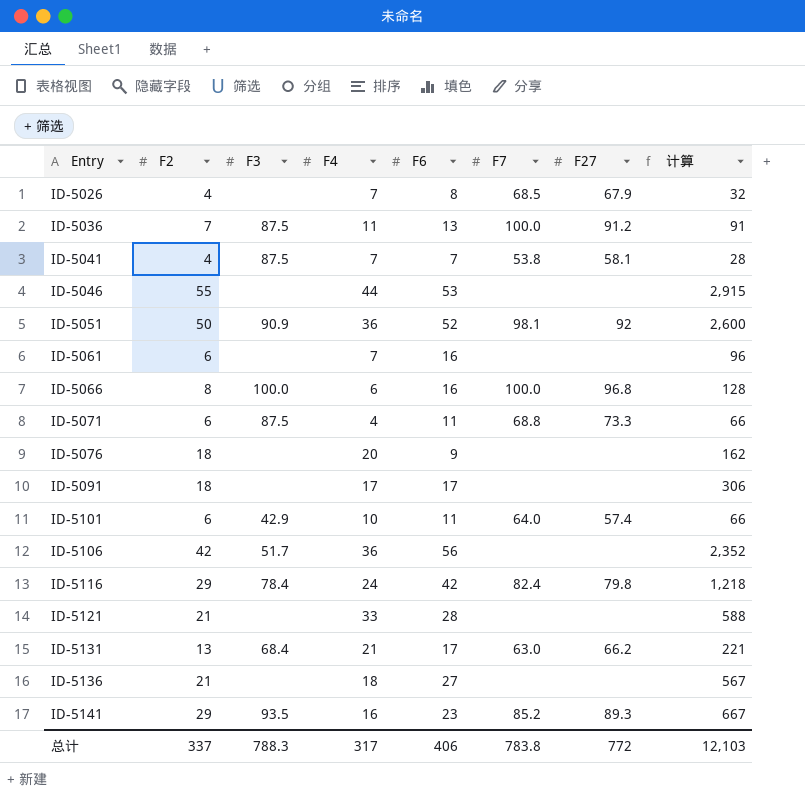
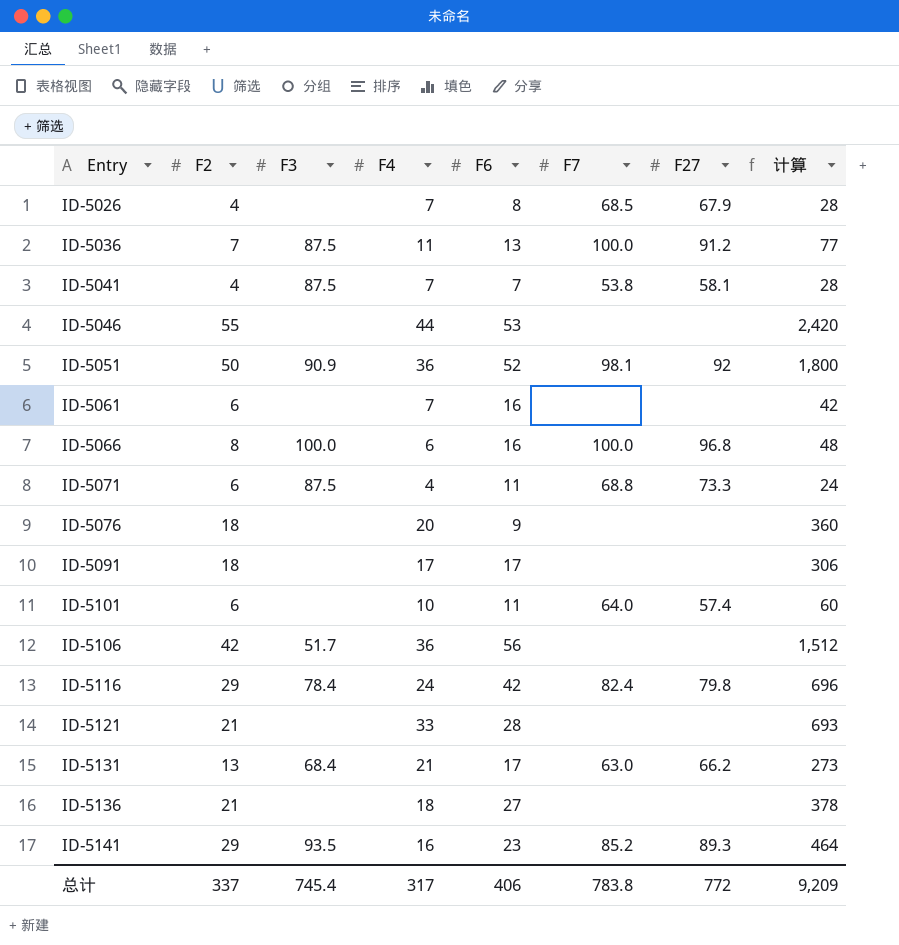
column 计算 | formula: [F2] * [F6] -> [F2] * [F4]
ID-5101 | F3: 42.9 -> none
总计 | F3: 788.3 -> 745.4
总计 | 计算: 12,103 -> 9,209

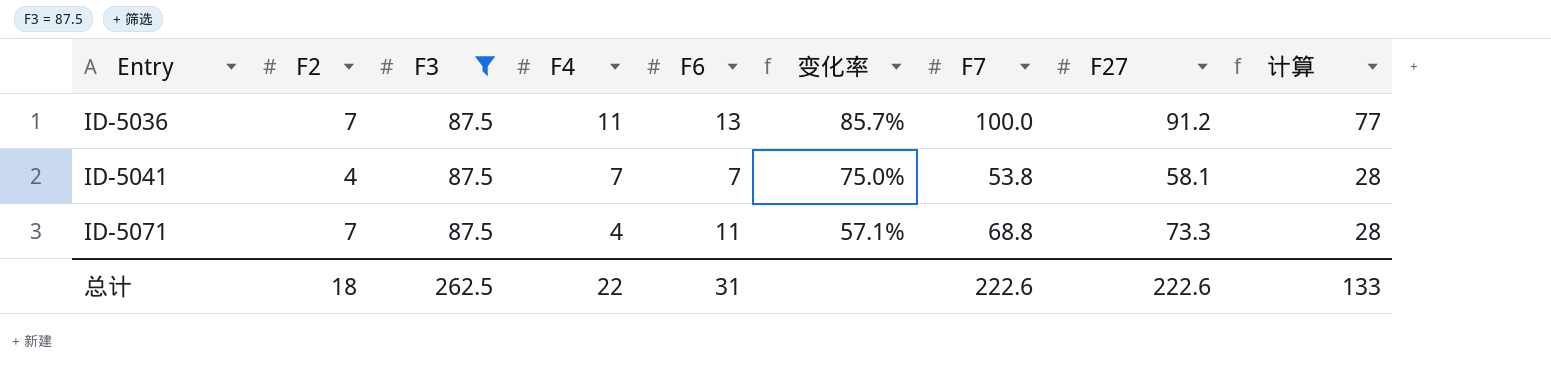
filter: none -> F3 = 87.5
column 变化率 | formula: none -> ([F6] - [F2]) / [F2]
ID-5071 | F2: 6 -> 7
ID-5071 | 计算: 24 -> 28
总计 | F2: 337 -> 18
总计 | F3: 745.4 -> 262.5
总计 | F4: 317 -> 22
总计 | F6: 406 -> 31
总计 | F7: 783.8 -> 222.6
总计 | F27: 772 -> 222.6
总计 | 计算: 9,209 -> 133

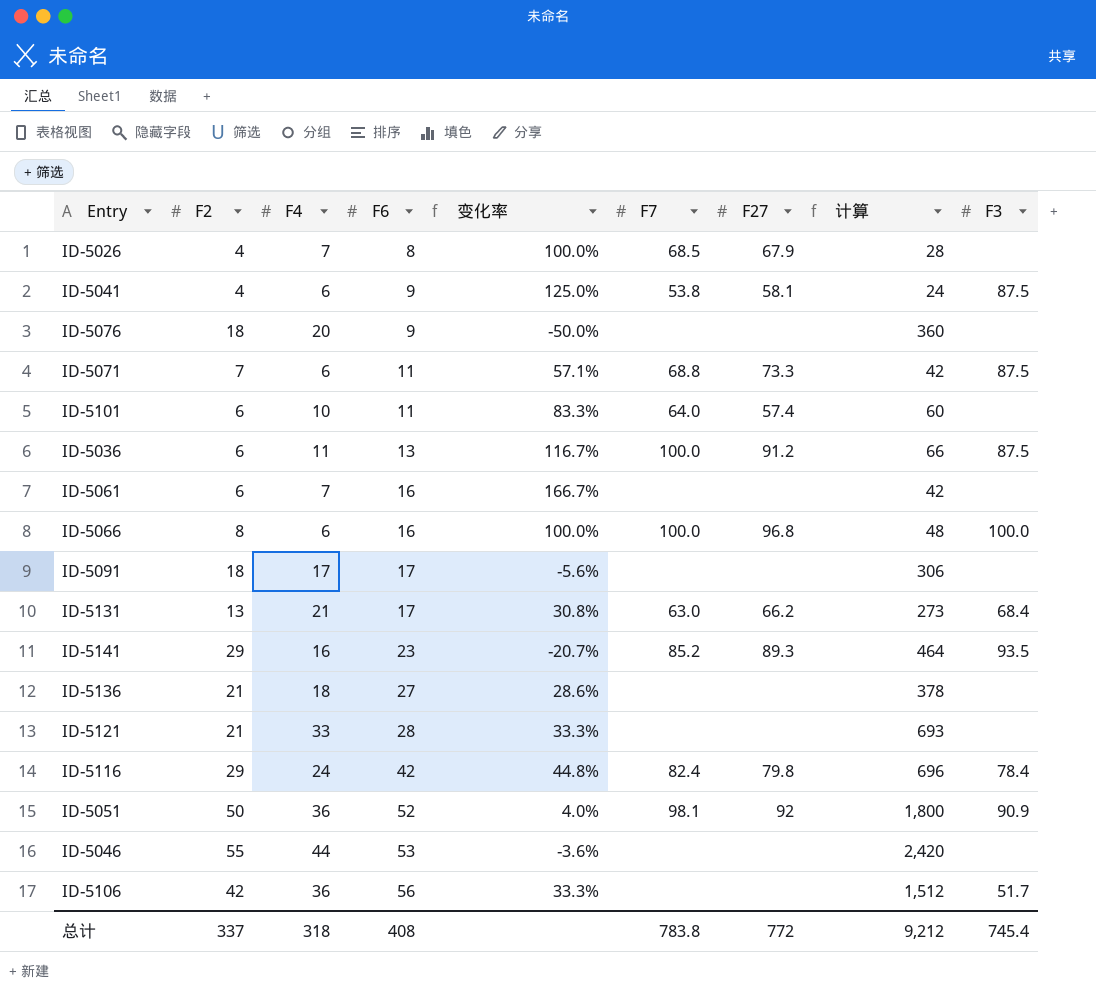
filter: F3 = 87.5 -> none
row order: Entry ascending -> F6 ascending
column F3 | position: 3 -> 9
ID-5041 | F4: 7 -> 6
ID-5041 | F6: 7 -> 9
ID-5041 | 变化率: 75.0% -> 125.0%
ID-5041 | 计算: 28 -> 24
ID-5071 | F4: 4 -> 6
ID-5071 | 计算: 28 -> 42
ID-5036 | F2: 7 -> 6
ID-5036 | 变化率: 85.7% -> 116.7%
ID-5036 | 计算: 77 -> 66
总计 | F2: 18 -> 337
总计 | F4: 22 -> 318
总计 | F6: 31 -> 408
总计 | F7: 222.6 -> 783.8
总计 | F27: 222.6 -> 772
总计 | 计算: 133 -> 9,212
总计 | F3: 262.5 -> 745.4

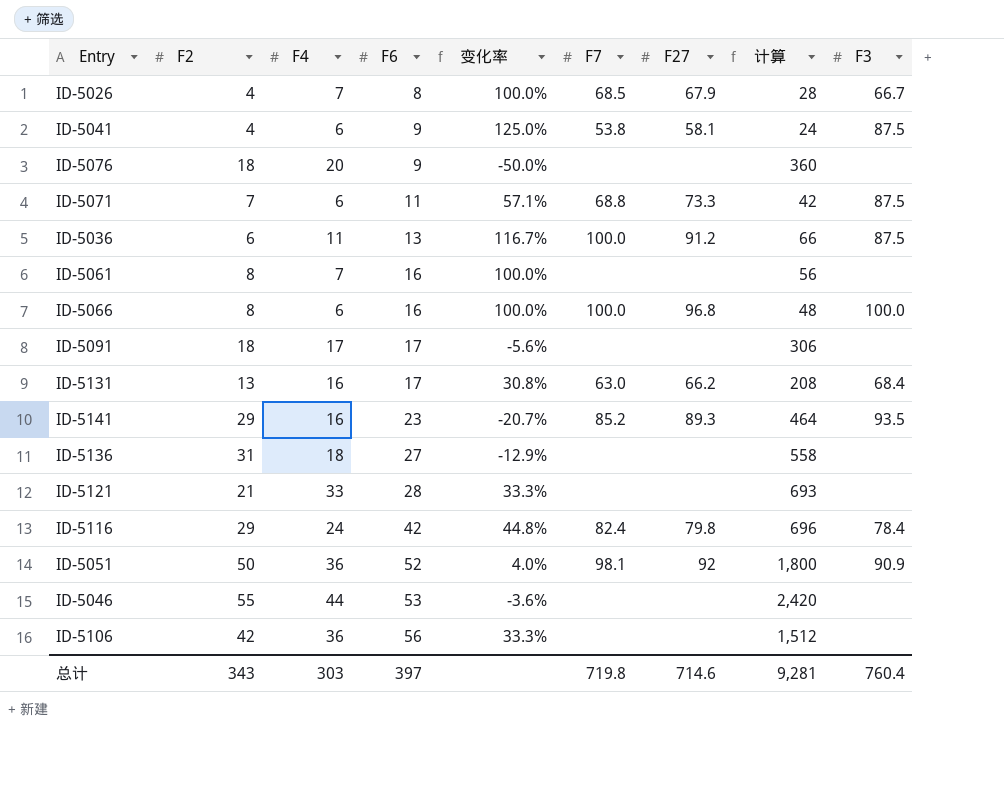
row ID-5101: 6 | 10 | 11 | 83.3% | 64.0 | 57.4 | 60 | none -> none
ID-5026 | F3: none -> 66.7
ID-5061 | F2: 6 -> 8
ID-5061 | 变化率: 166.7% -> 100.0%
ID-5061 | 计算: 42 -> 56
ID-5131 | F4: 21 -> 16
ID-5131 | 计算: 273 -> 208
ID-5136 | F2: 21 -> 31
ID-5136 | 变化率: 28.6% -> -12.9%
ID-5136 | 计算: 378 -> 558
ID-5106 | F3: 51.7 -> none
总计 | F2: 337 -> 343
总计 | F4: 318 -> 303
总计 | F6: 408 -> 397
总计 | F7: 783.8 -> 719.8
总计 | F27: 772 -> 714.6
总计 | 计算: 9,212 -> 9,281
总计 | F3: 745.4 -> 760.4

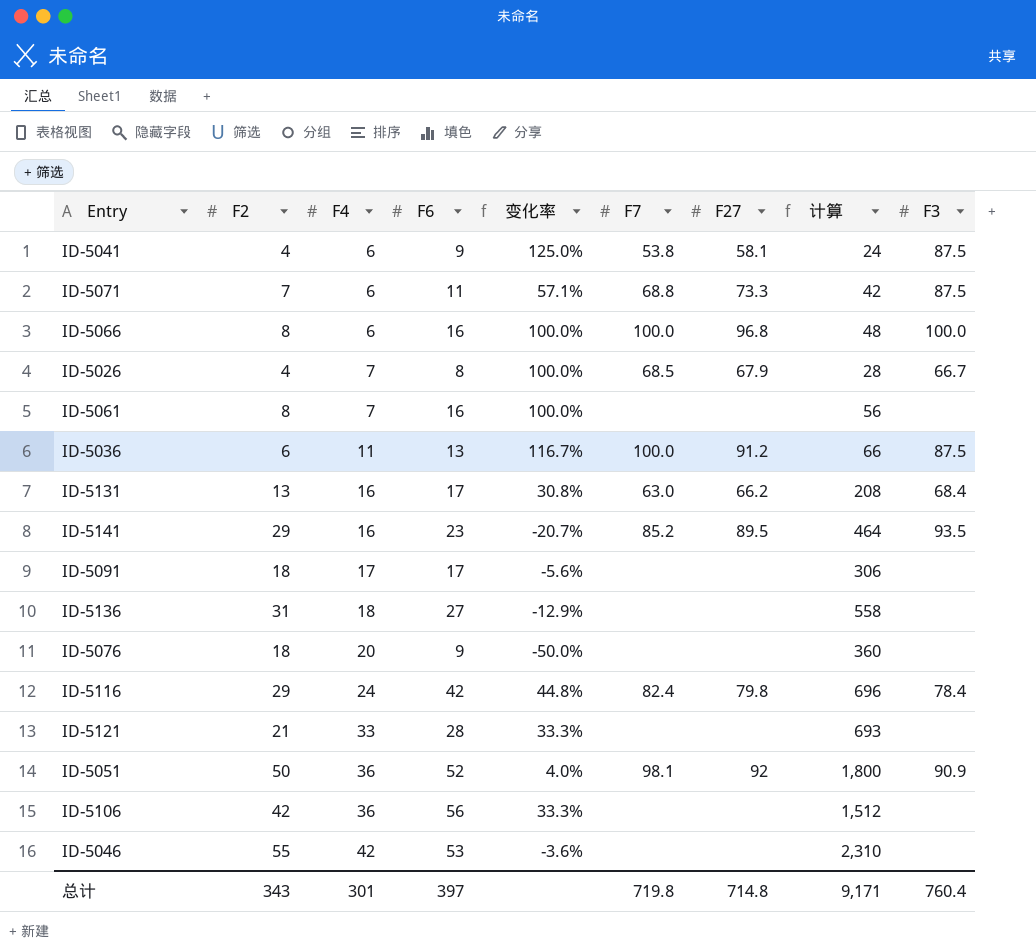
row order: F6 ascending -> F4 ascending
ID-5141 | F27: 89.3 -> 89.5
ID-5046 | F4: 44 -> 42
ID-5046 | 计算: 2,420 -> 2,310
总计 | F4: 303 -> 301
总计 | F27: 714.6 -> 714.8
总计 | 计算: 9,281 -> 9,171

